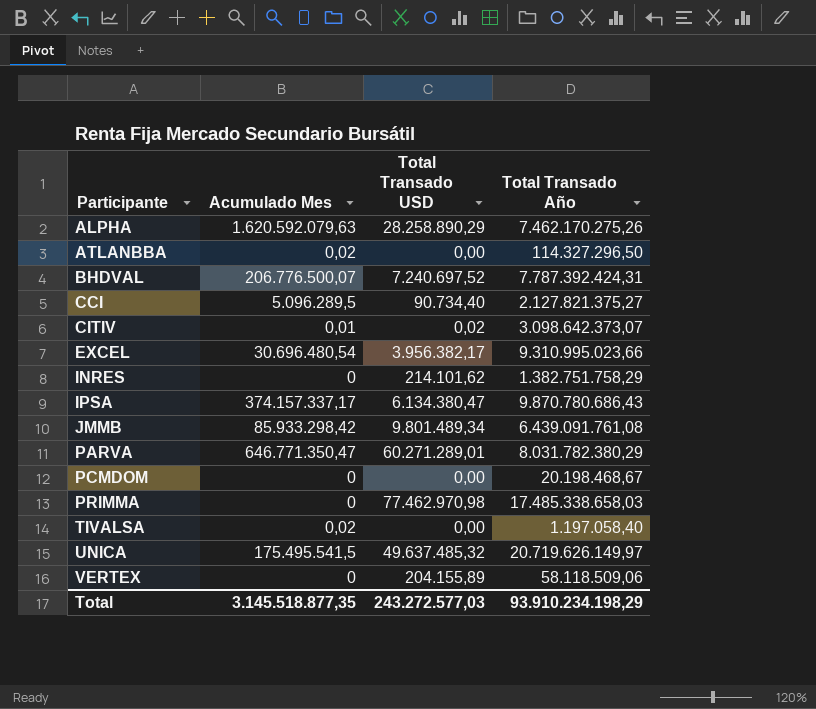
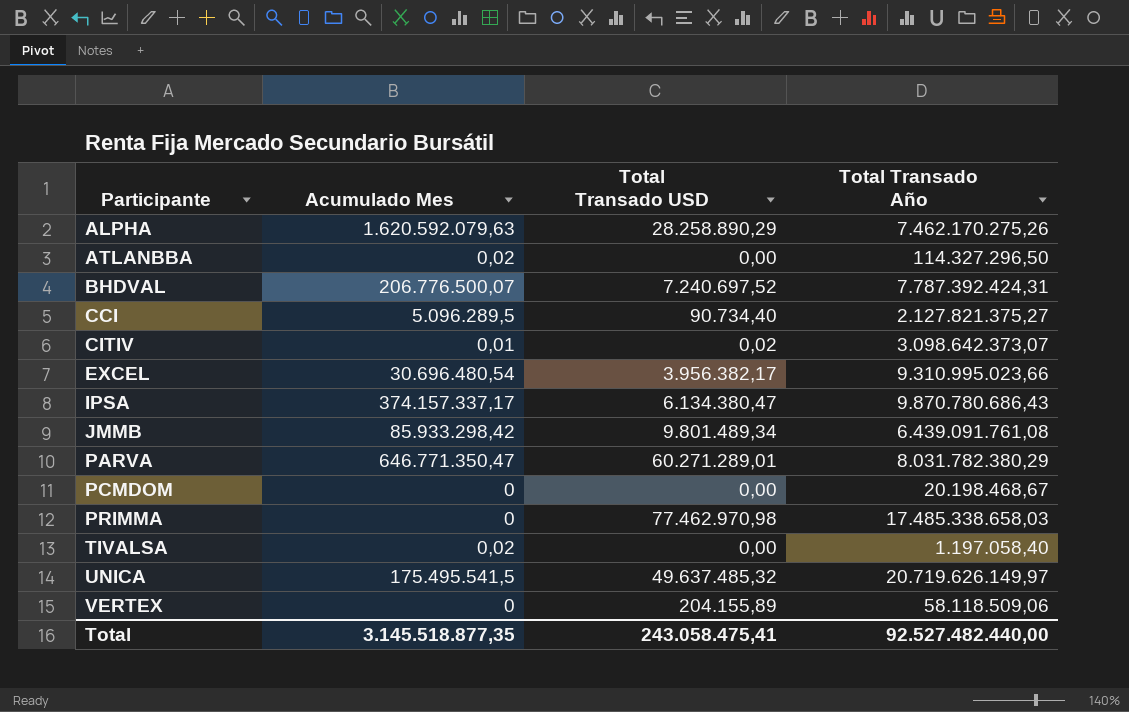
row INRES: 0 | 214.101,62 | 1.382.751.758,29 -> none
Total | Total Transado USD: 243.272.577,03 -> 243.058.475,41
Total | Total Transado Año: 93.910.234.198,29 -> 92.527.482.440,00

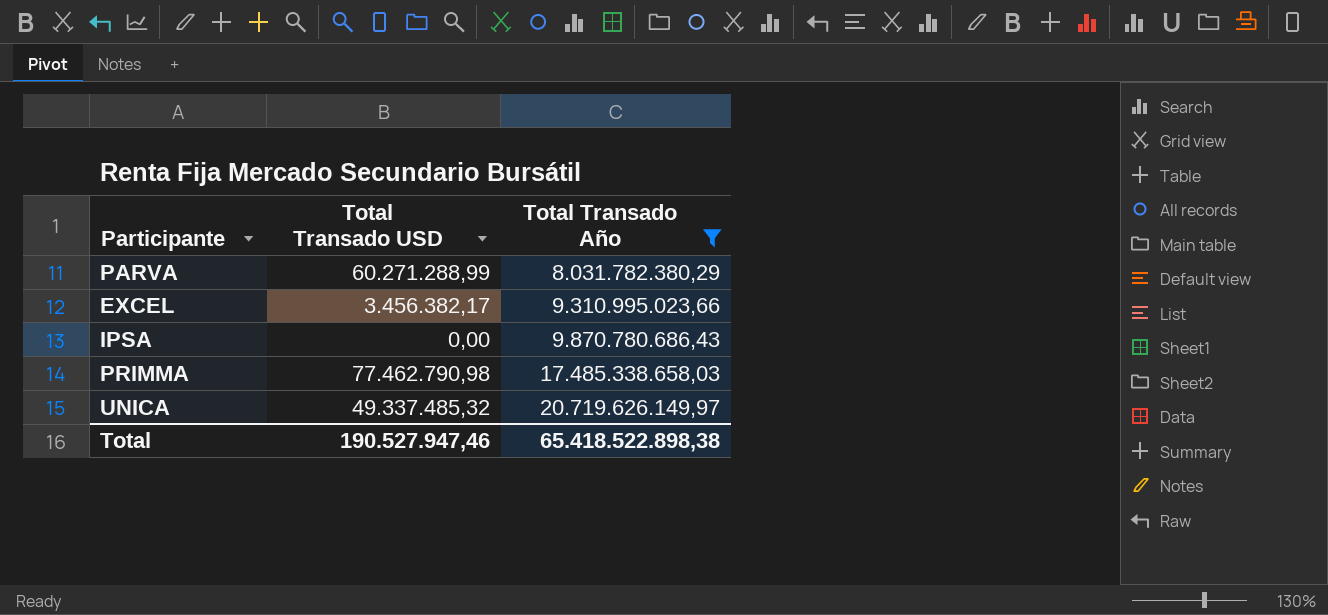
filter: none -> Total Transado Año >= 8.031.782.380,29
row order: Participante ascending -> Total Transado Año ascending
column Acumulado Mes | position: 2 -> none
PARVA | Total Transado USD: 60.271.289,01 -> 60.271.288,99
EXCEL | Total Transado USD: 3.956.382,17 -> 3.456.382,17
IPSA | Total Transado USD: 6.134.380,47 -> 0,00
PRIMMA | Total Transado USD: 77.462.970,98 -> 77.462.790,98
UNICA | Total Transado USD: 49.637.485,32 -> 49.337.485,32
Total | Total Transado USD: 243.058.475,41 -> 190.527.947,46
Total | Total Transado Año: 92.527.482.440,00 -> 65.418.522.898,38

